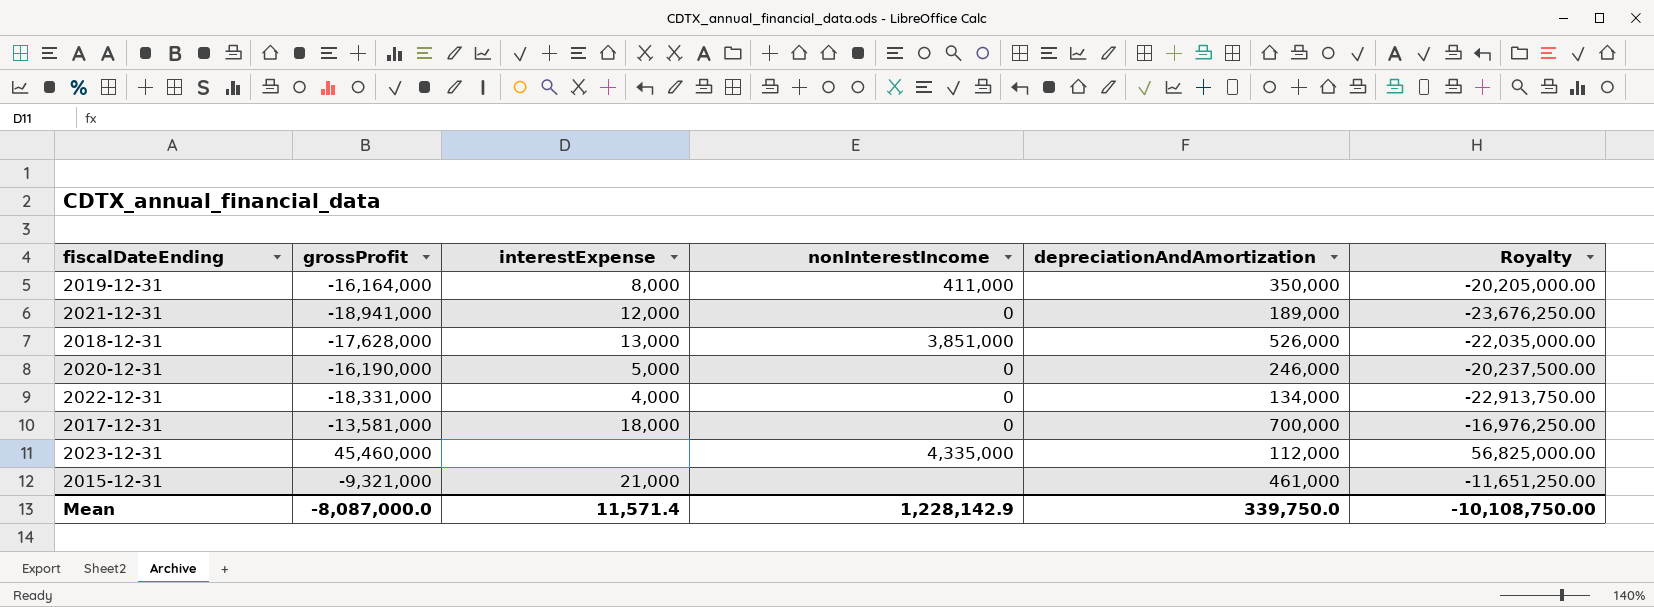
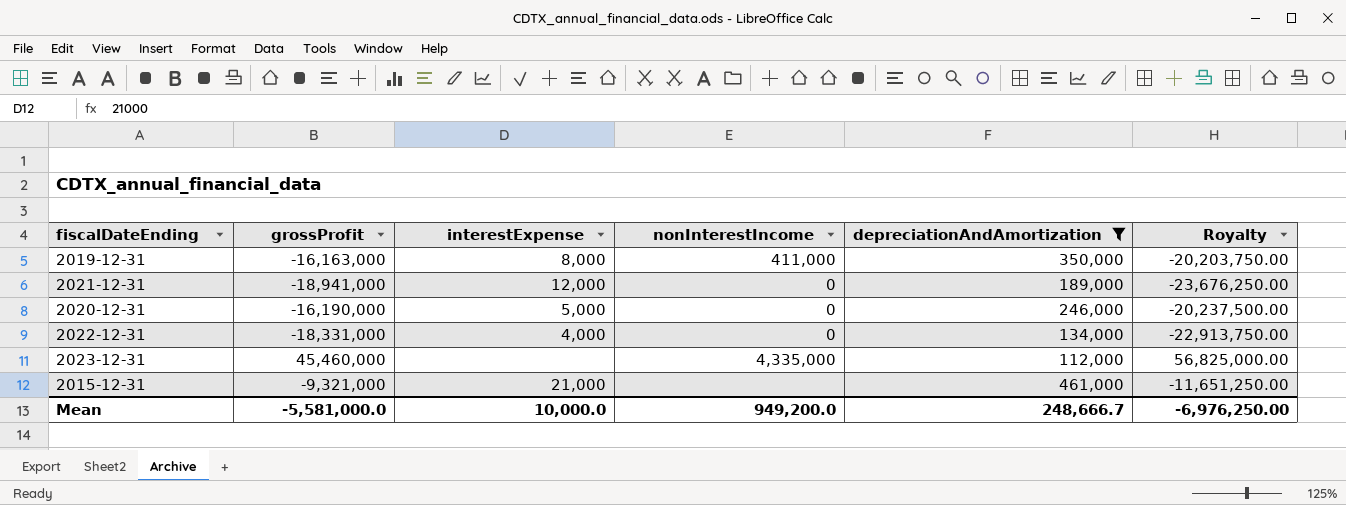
filter: none -> depreciationAndAmortization <= 461,000
2019-12-31 | grossProfit: -16,164,000 -> -16,163,000
2019-12-31 | Royalty: -20,205,000.00 -> -20,203,750.00
Mean | grossProfit: -8,087,000.0 -> -5,581,000.0
Mean | interestExpense: 11,571.4 -> 10,000.0
Mean | nonInterestIncome: 1,228,142.9 -> 949,200.0
Mean | depreciationAndAmortization: 339,750.0 -> 248,666.7
Mean | Royalty: -10,108,750.00 -> -6,976,250.00

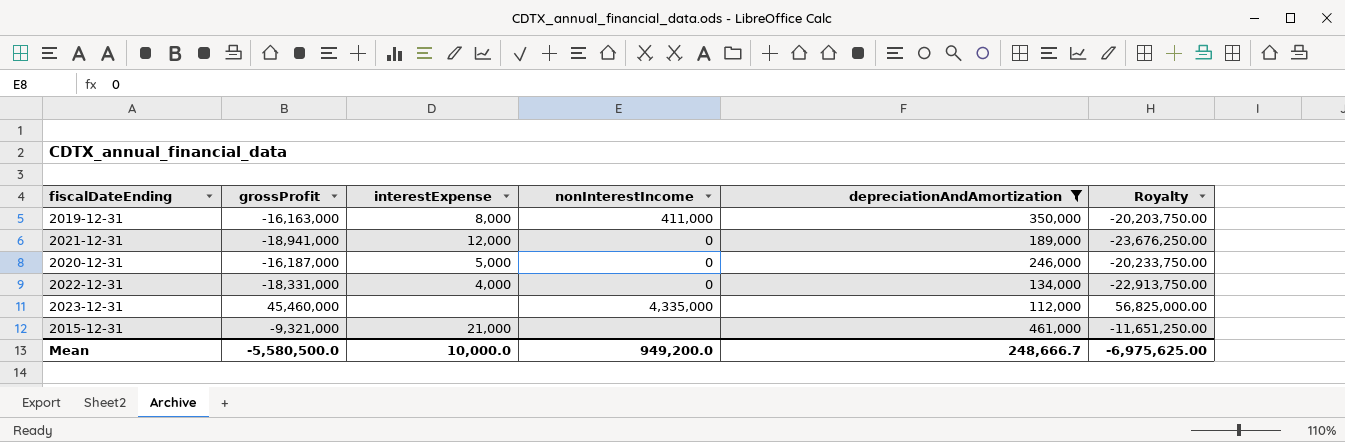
2020-12-31 | grossProfit: -16,190,000 -> -16,187,000
2020-12-31 | Royalty: -20,237,500.00 -> -20,233,750.00
Mean | grossProfit: -5,581,000.0 -> -5,580,500.0
Mean | Royalty: -6,976,250.00 -> -6,975,625.00

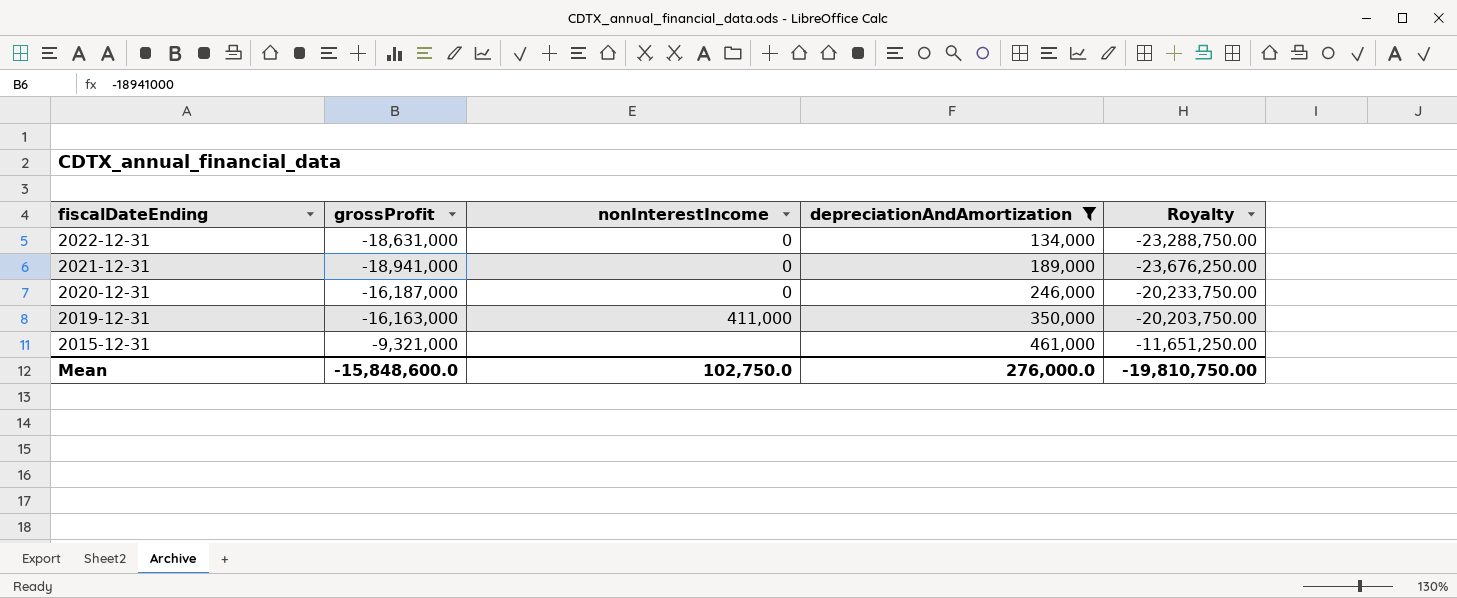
row order: none -> fiscalDateEnding descending
column interestExpense | position: 3 -> none
row 2023-12-31: 45,460,000 | none | 4,335,000 | 112,000 | 56,825,000.00 -> none
2022-12-31 | grossProfit: -18,331,000 -> -18,631,000
2022-12-31 | Royalty: -22,913,750.00 -> -23,288,750.00
Mean | grossProfit: -5,580,500.0 -> -15,848,600.0
Mean | nonInterestIncome: 949,200.0 -> 102,750.0
Mean | depreciationAndAmortization: 248,666.7 -> 276,000.0
Mean | Royalty: -6,975,625.00 -> -19,810,750.00

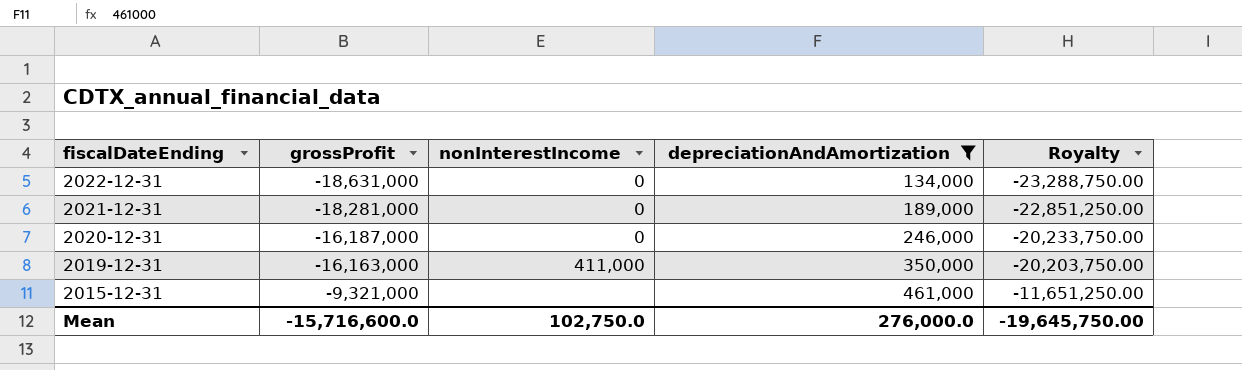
2021-12-31 | grossProfit: -18,941,000 -> -18,281,000
2021-12-31 | Royalty: -23,676,250.00 -> -22,851,250.00
Mean | grossProfit: -15,848,600.0 -> -15,716,600.0
Mean | Royalty: -19,810,750.00 -> -19,645,750.00

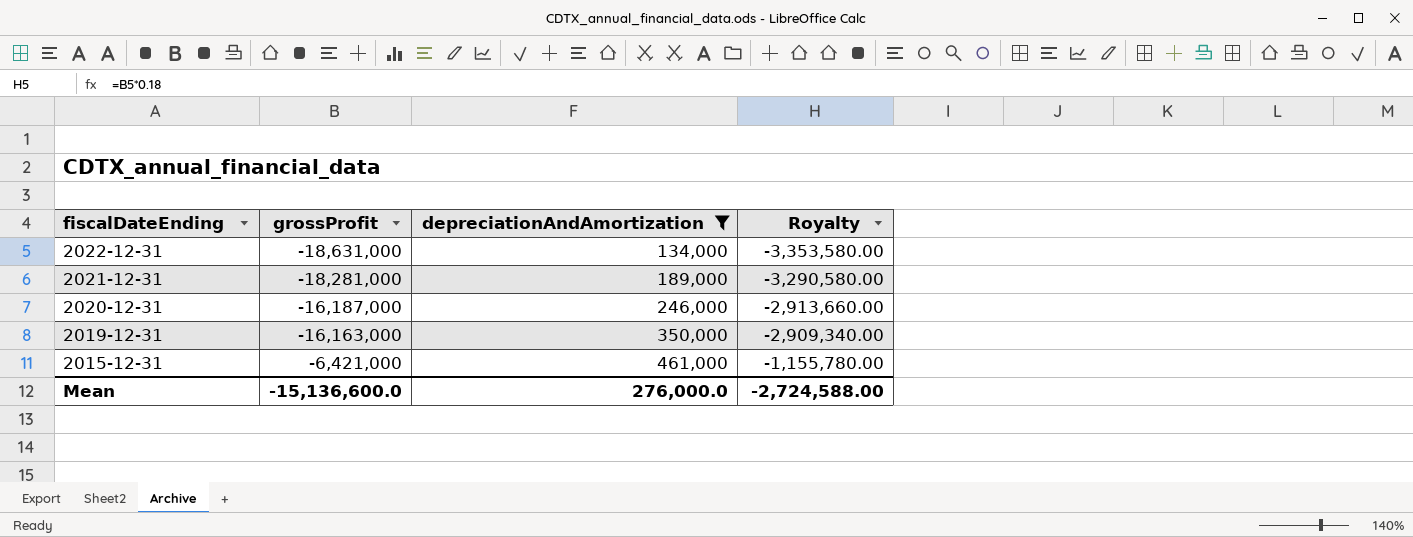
column nonInterestIncome | position: 3 -> none
column Royalty | formula: [grossProfit] * 1.25 -> [grossProfit] * 0.18
2015-12-31 | grossProfit: -9,321,000 -> -6,421,000
Mean | grossProfit: -15,716,600.0 -> -15,136,600.0
Mean | Royalty: -19,645,750.00 -> -2,724,588.00

